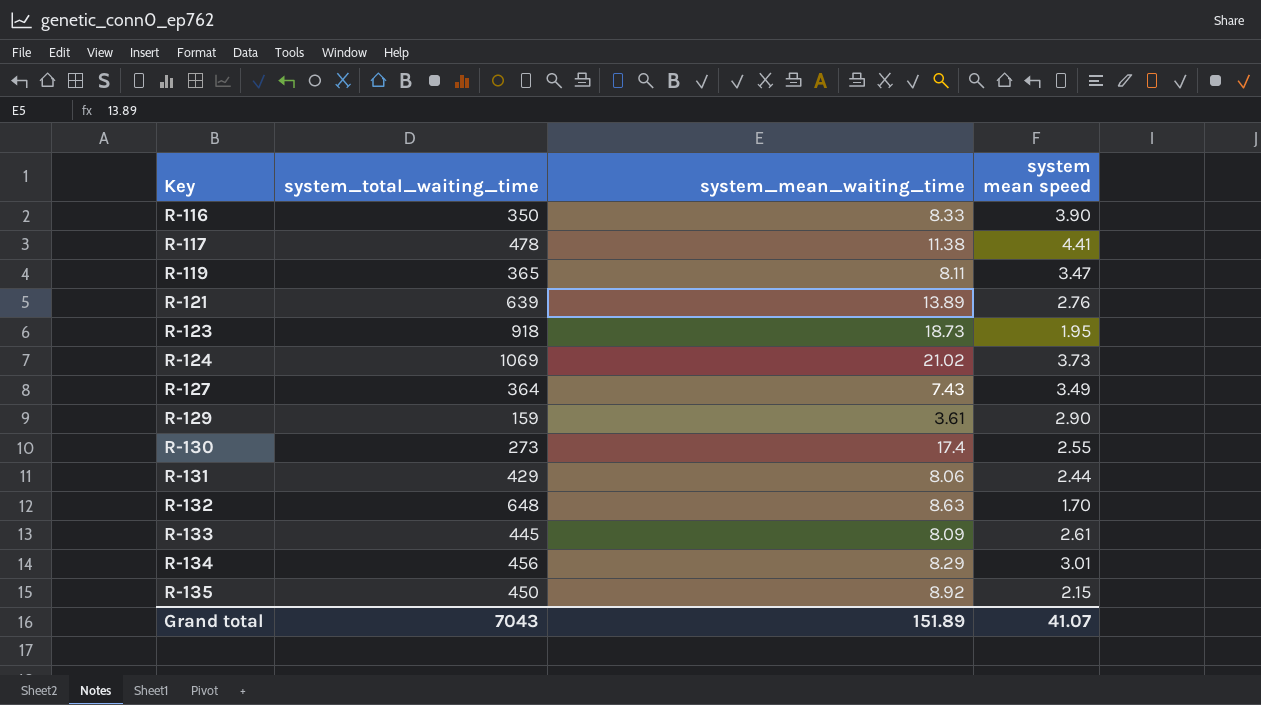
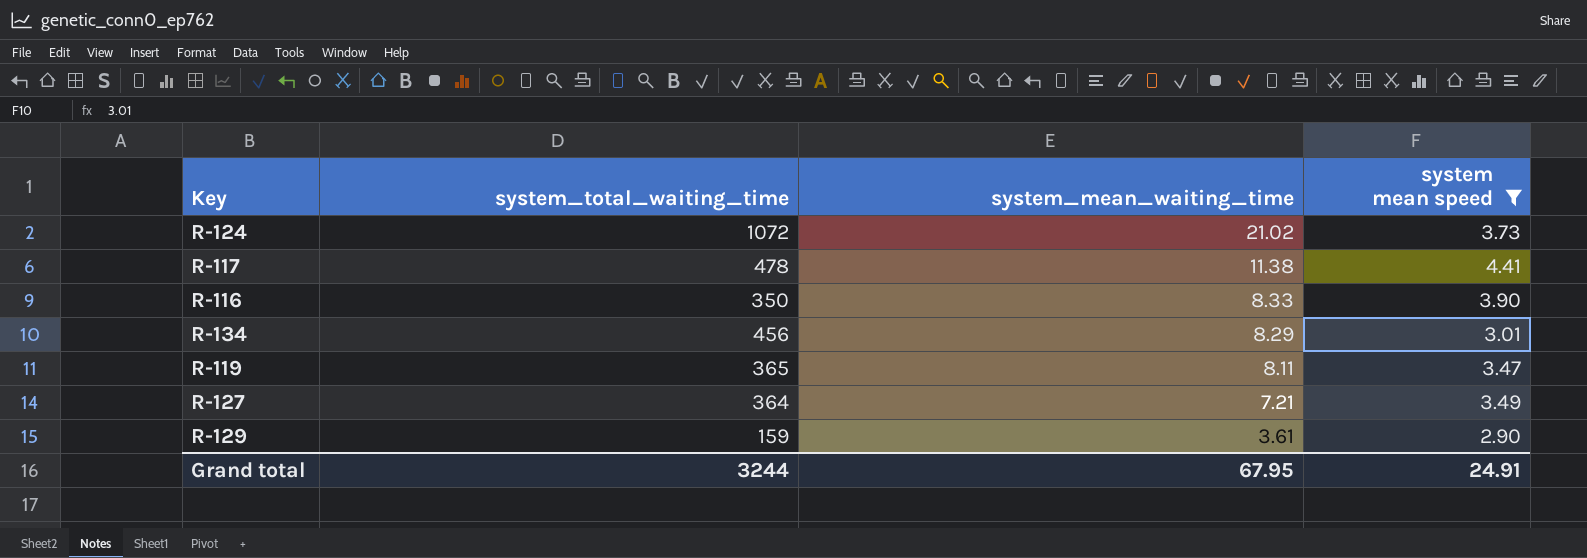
filter: none -> system mean speed >= 2.90
row order: Key ascending -> system_mean_waiting_time descending
R-124 | system_total_waiting_time: 1069 -> 1072
R-127 | system_mean_waiting_time: 7.43 -> 7.21
Grand total | system_total_waiting_time: 7043 -> 3244
Grand total | system_mean_waiting_time: 151.89 -> 67.95
Grand total | system mean speed: 41.07 -> 24.91

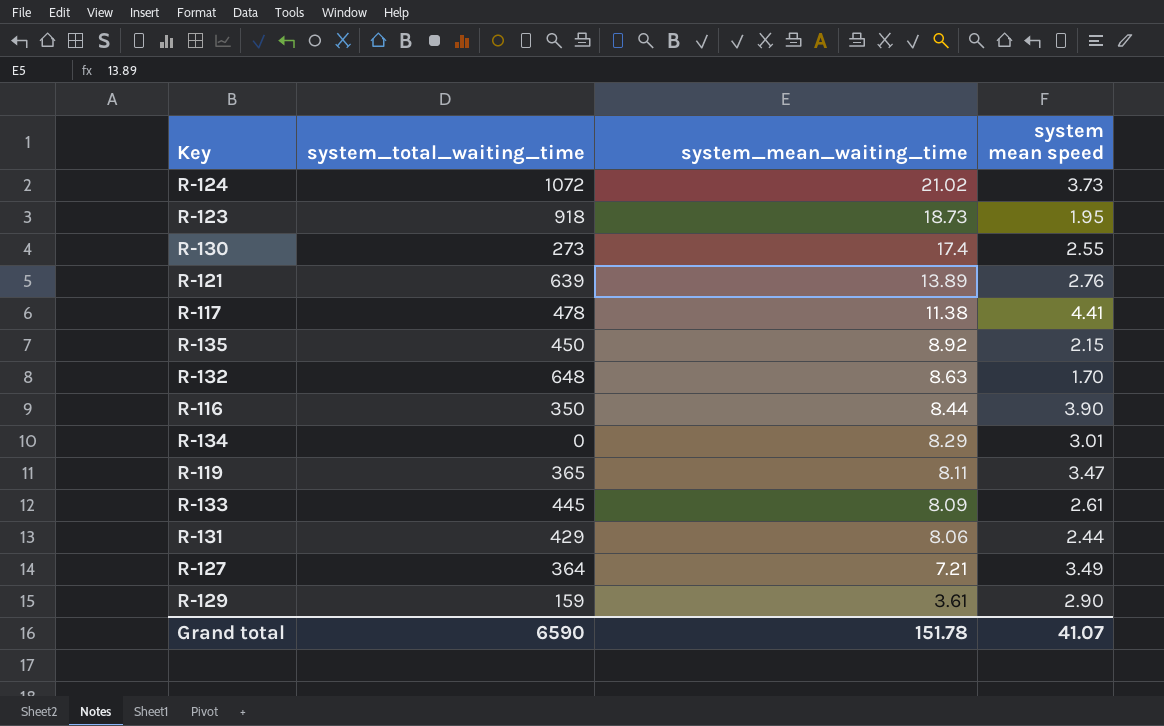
filter: system mean speed >= 2.90 -> none
R-116 | system_mean_waiting_time: 8.33 -> 8.44
R-134 | system_total_waiting_time: 456 -> 0
Grand total | system_total_waiting_time: 3244 -> 6590
Grand total | system_mean_waiting_time: 67.95 -> 151.78
Grand total | system mean speed: 24.91 -> 41.07

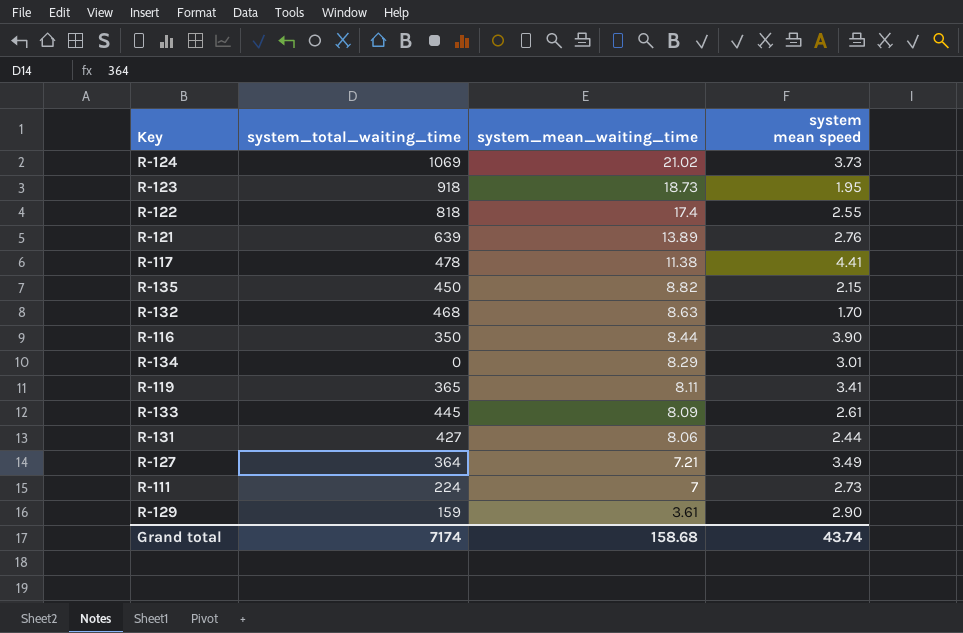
row R-130: 273 | 17.4 | 2.55 -> none
R-124 | system_total_waiting_time: 1072 -> 1069
row R-122: none -> 818 | 17.4 | 2.55
R-135 | system_mean_waiting_time: 8.92 -> 8.82
R-132 | system_total_waiting_time: 648 -> 468
R-119 | system mean speed: 3.47 -> 3.41
R-131 | system_total_waiting_time: 429 -> 427
row R-111: none -> 224 | 7 | 2.73
Grand total | system_total_waiting_time: 6590 -> 7174
Grand total | system_mean_waiting_time: 151.78 -> 158.68
Grand total | system mean speed: 41.07 -> 43.74

